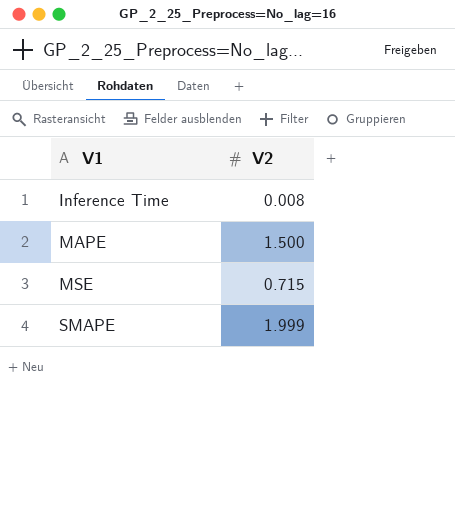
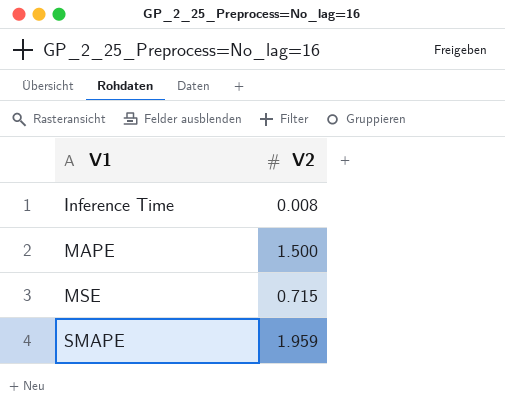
SMAPE | V2: 1.999 -> 1.959

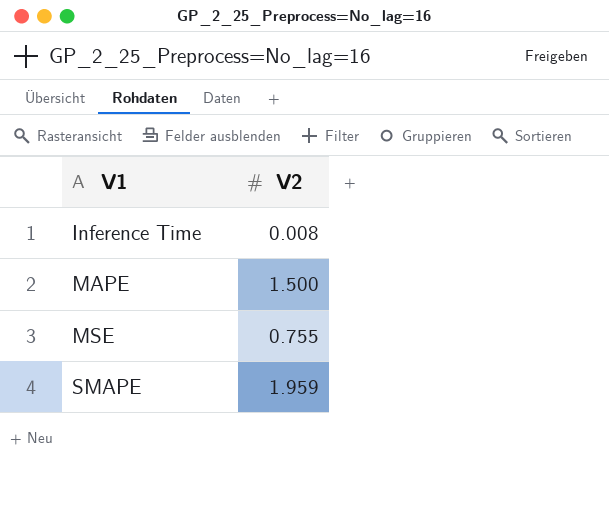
MSE | V2: 0.715 -> 0.755

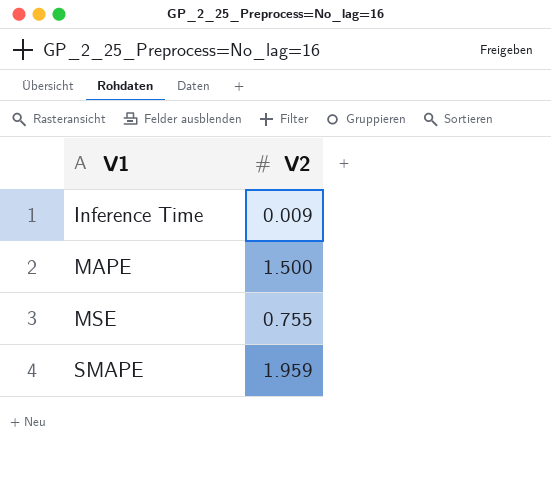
Inference Time | V2: 0.008 -> 0.009

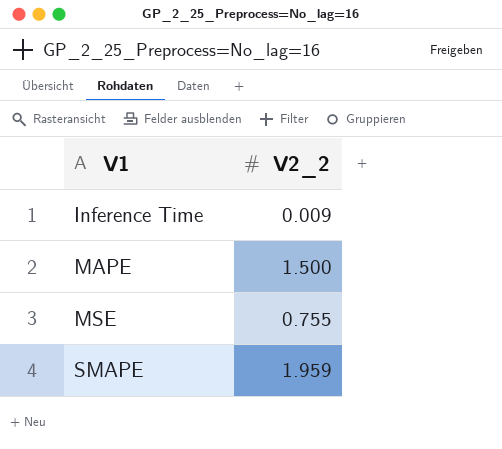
column name: V2 -> V2_2

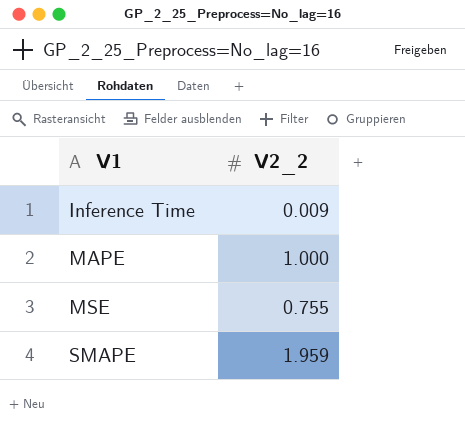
MAPE | V2_2: 1.500 -> 1.000

